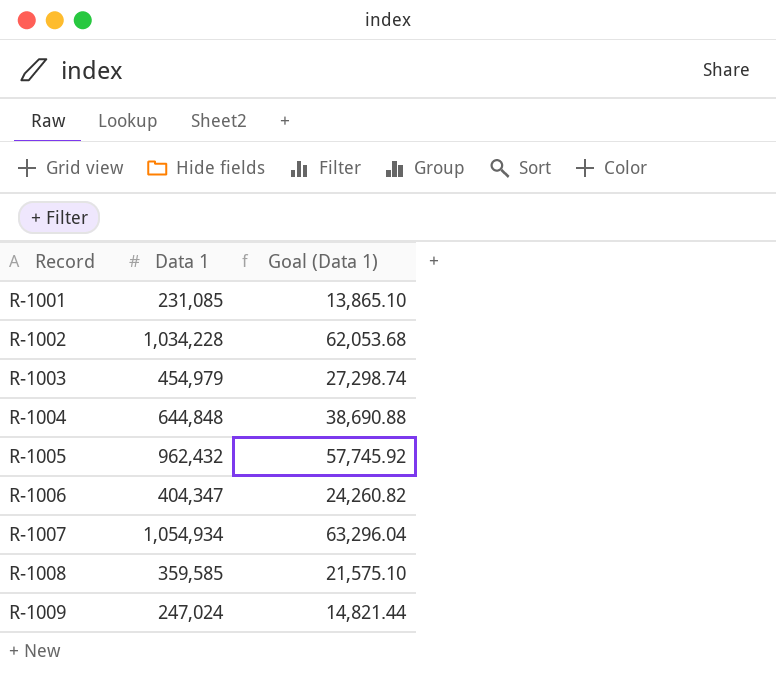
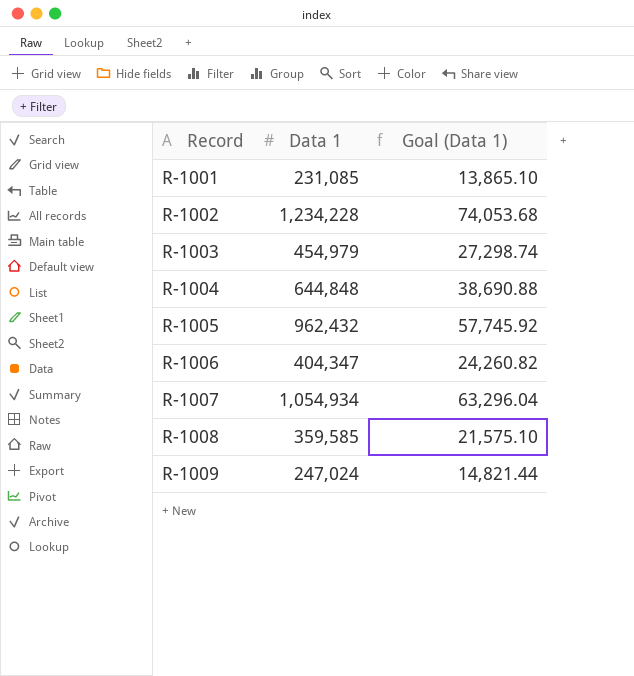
R-1002 | Data 1: 1,034,228 -> 1,234,228
R-1002 | Goal (Data 1): 62,053.68 -> 74,053.68

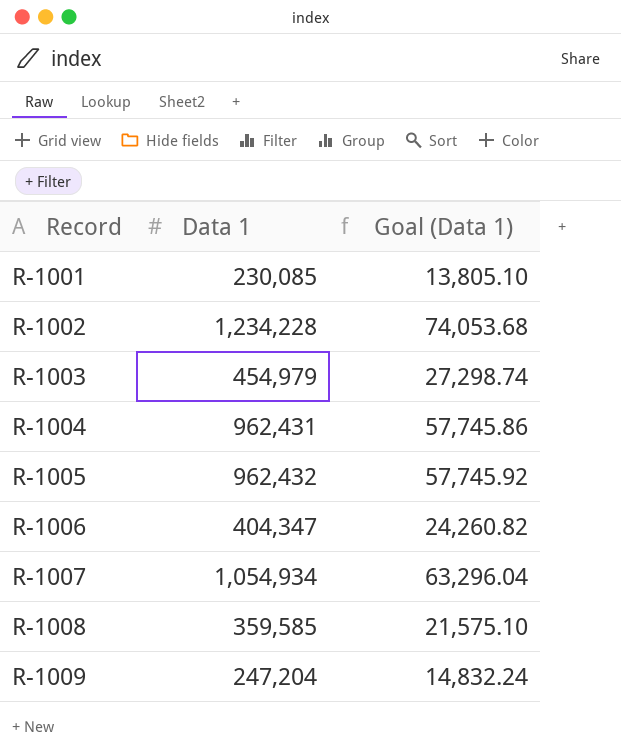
R-1001 | Data 1: 231,085 -> 230,085
R-1001 | Goal (Data 1): 13,865.10 -> 13,805.10
R-1004 | Data 1: 644,848 -> 962,431
R-1004 | Goal (Data 1): 38,690.88 -> 57,745.86
R-1009 | Data 1: 247,024 -> 247,204
R-1009 | Goal (Data 1): 14,821.44 -> 14,832.24

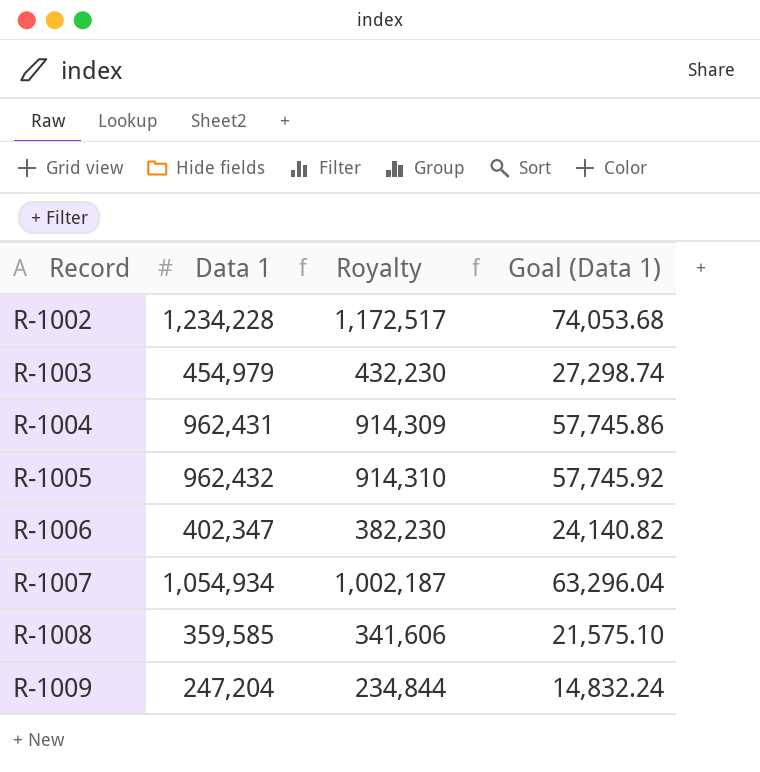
column Royalty | formula: none -> [Data 1] * 0.95
row R-1001: 230,085 | 13,805.10 -> none
R-1006 | Data 1: 404,347 -> 402,347
R-1006 | Goal (Data 1): 24,260.82 -> 24,140.82

